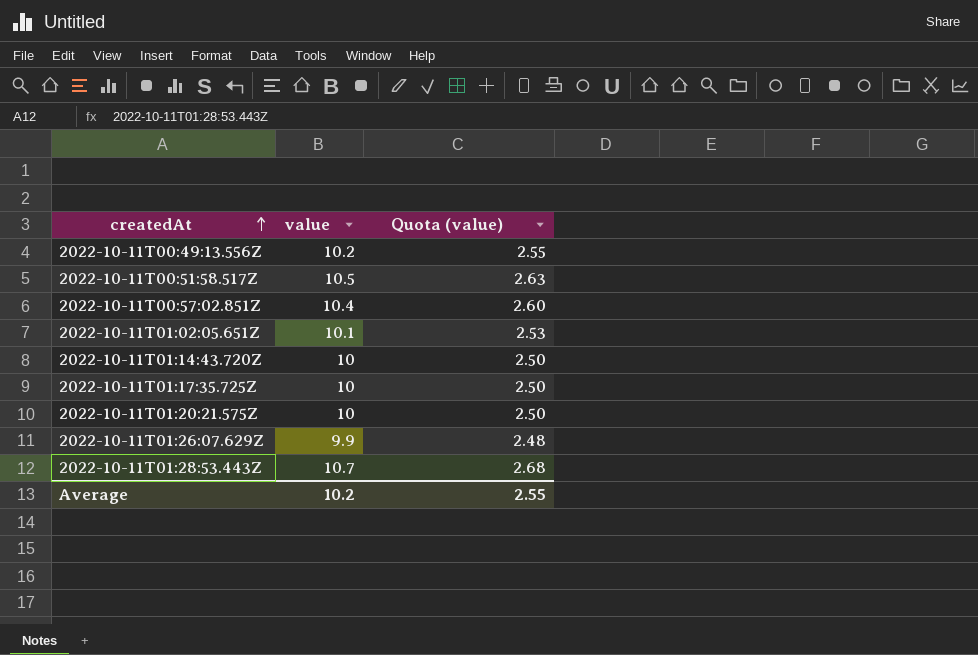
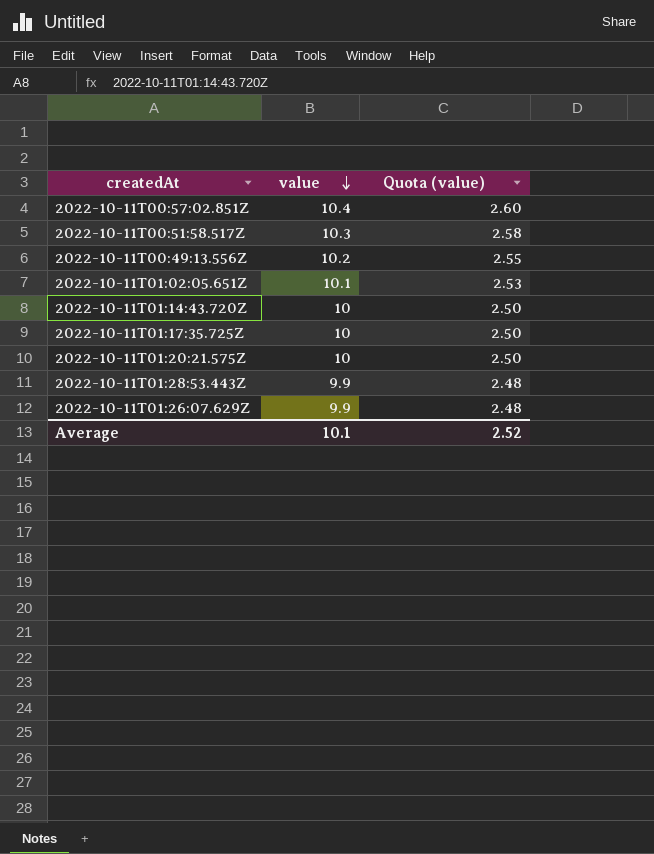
row order: createdAt ascending -> value descending
2022-10-11T00:51:58.517Z | value: 10.5 -> 10.3
2022-10-11T00:51:58.517Z | Quota (value): 2.63 -> 2.58
2022-10-11T01:28:53.443Z | value: 10.7 -> 9.9
2022-10-11T01:28:53.443Z | Quota (value): 2.68 -> 2.48
Average | value: 10.2 -> 10.1
Average | Quota (value): 2.55 -> 2.52

